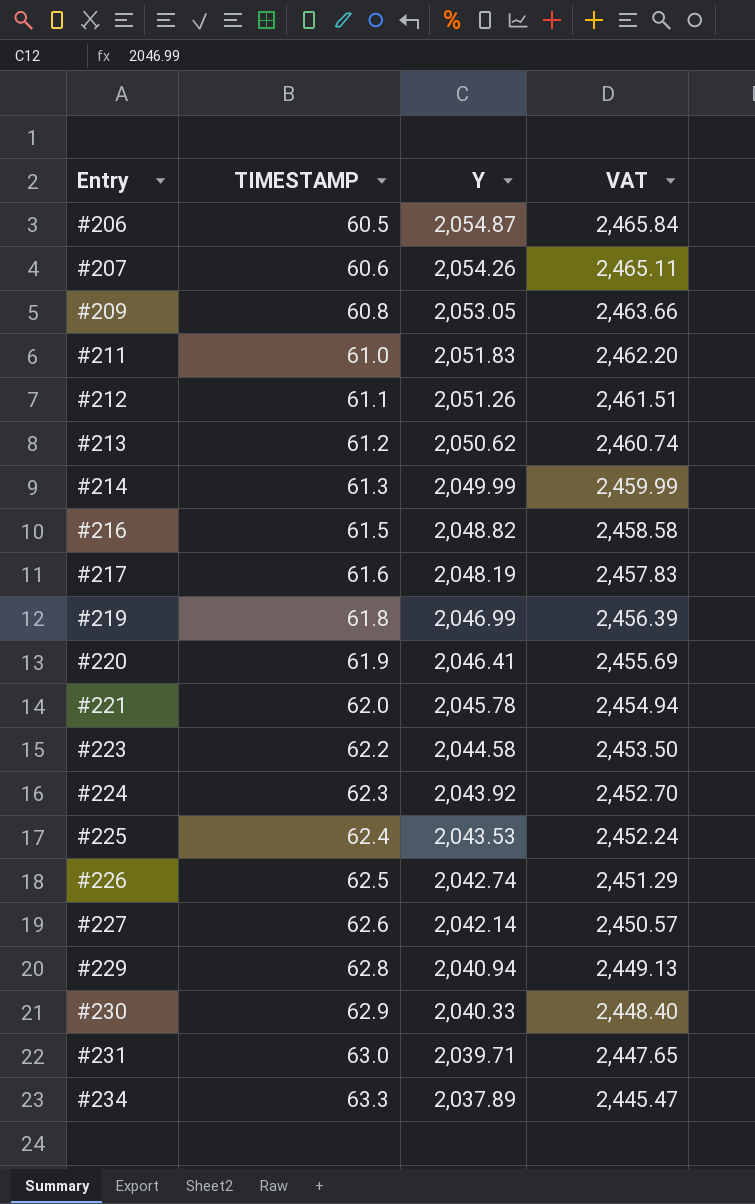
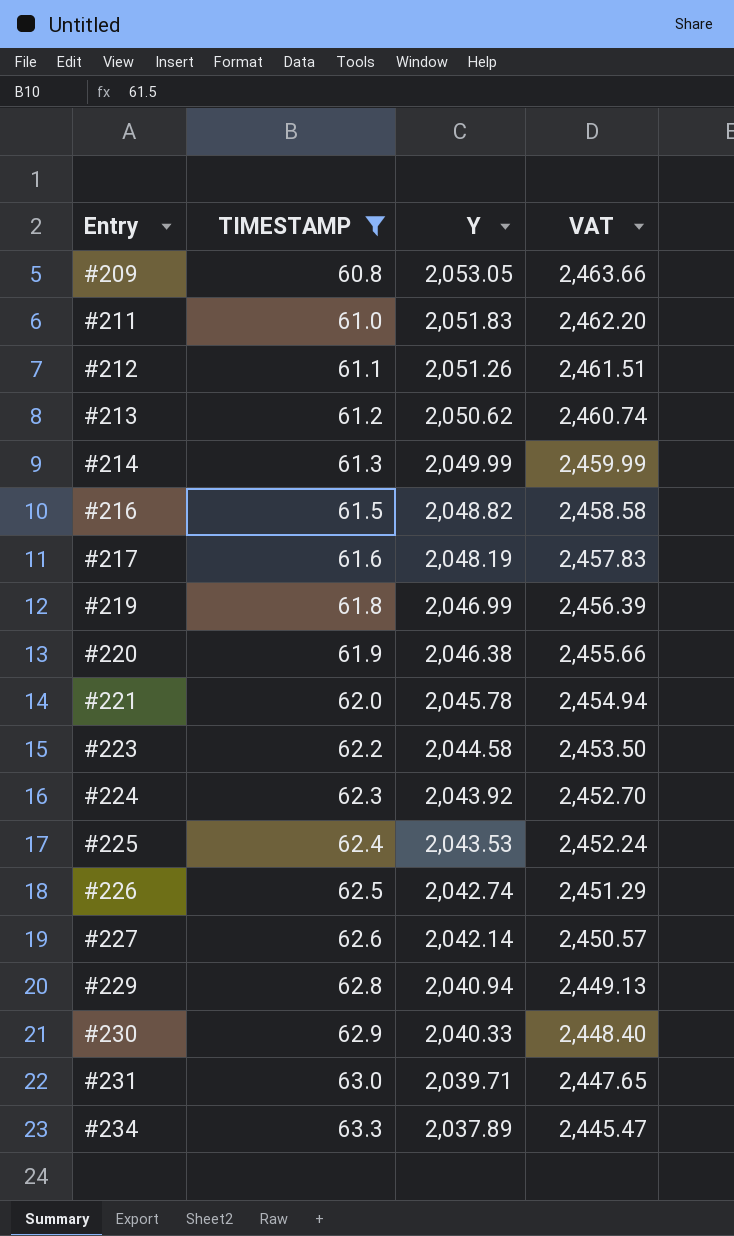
filter: none -> TIMESTAMP >= 60.8
#220 | Y: 2,046.41 -> 2,046.38
#220 | VAT: 2,455.69 -> 2,455.66

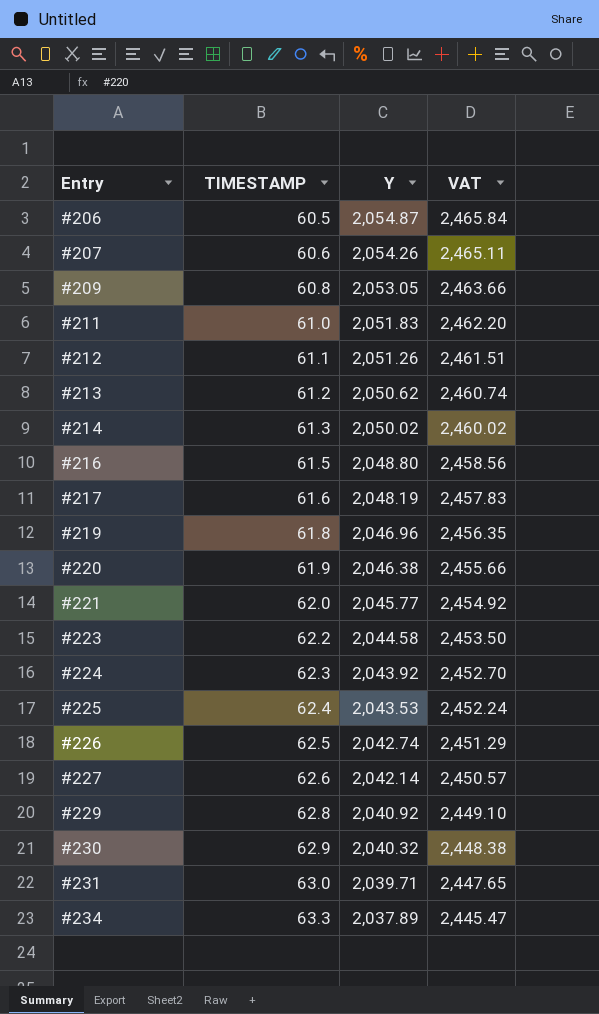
filter: TIMESTAMP >= 60.8 -> none
#214 | Y: 2,049.99 -> 2,050.02
#214 | VAT: 2,459.99 -> 2,460.02
#216 | Y: 2,048.82 -> 2,048.80
#216 | VAT: 2,458.58 -> 2,458.56
#219 | Y: 2,046.99 -> 2,046.96
#219 | VAT: 2,456.39 -> 2,456.35
#221 | Y: 2,045.78 -> 2,045.77
#221 | VAT: 2,454.94 -> 2,454.92
#229 | Y: 2,040.94 -> 2,040.92
#229 | VAT: 2,449.13 -> 2,449.10
#230 | Y: 2,040.33 -> 2,040.32
#230 | VAT: 2,448.40 -> 2,448.38

